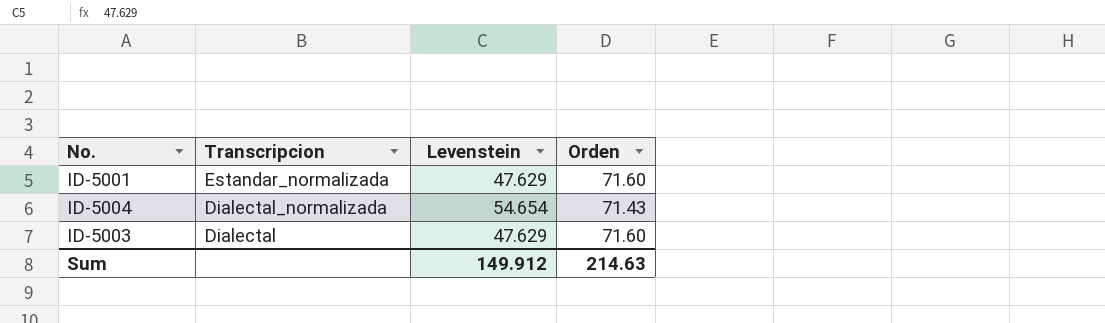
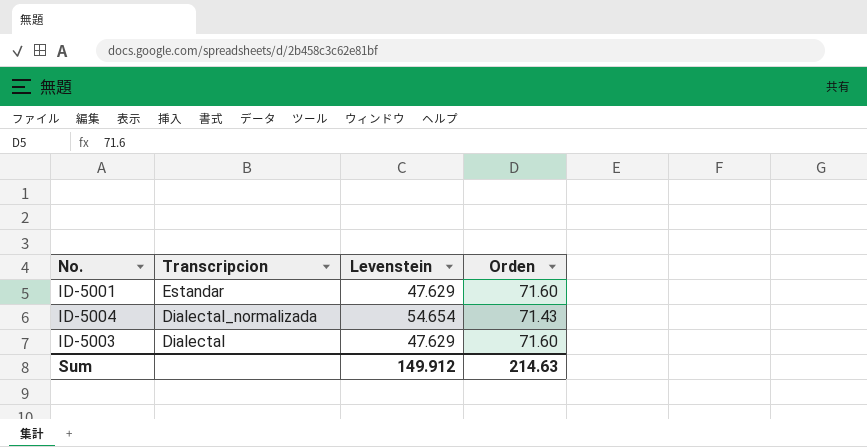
ID-5001 | Transcripcion: Estandar_normalizada -> Estandar

